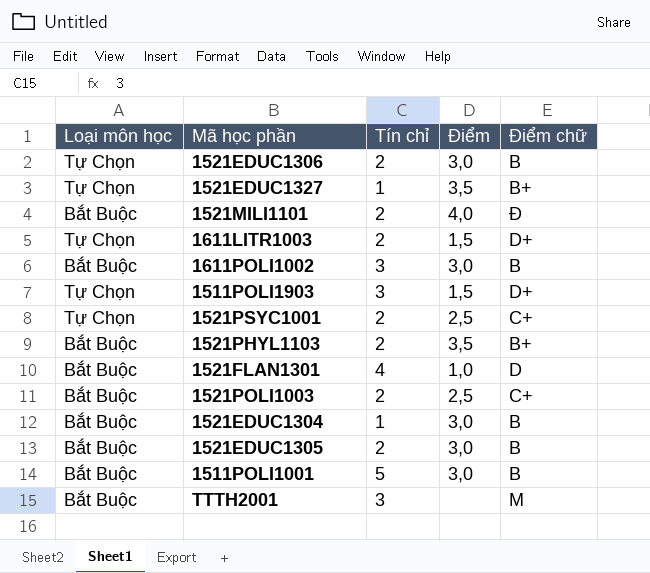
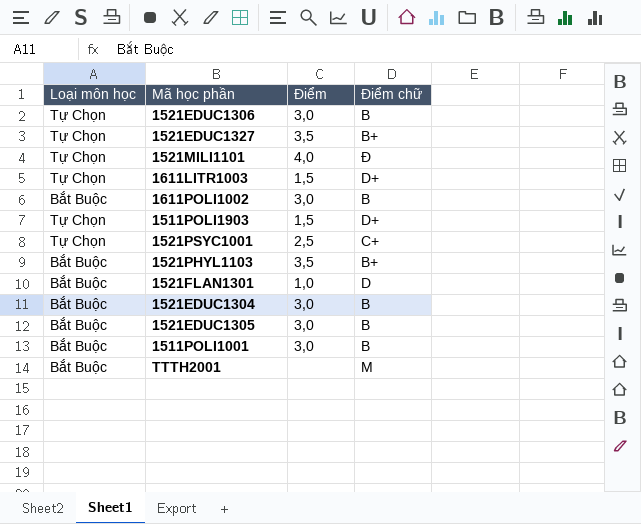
column Tín chỉ | position: 3 -> none
row 1521POLI1003: Bắt Buộc | 2 | 2,5 | C+ -> none
1521MILI1101 | Loại môn học: Bắt Buộc -> Tự Chọn

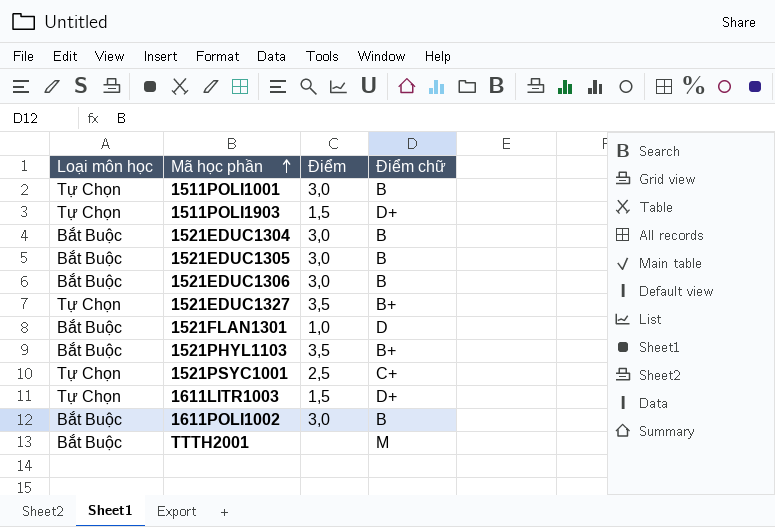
row order: none -> Mã học phần ascending
row 1521MILI1101: Tự Chọn | 4,0 | Ð -> none
1511POLI1001 | Loại môn học: Bắt Buộc -> Tự Chọn
1521EDUC1306 | Loại môn học: Tự Chọn -> Bắt Buộc

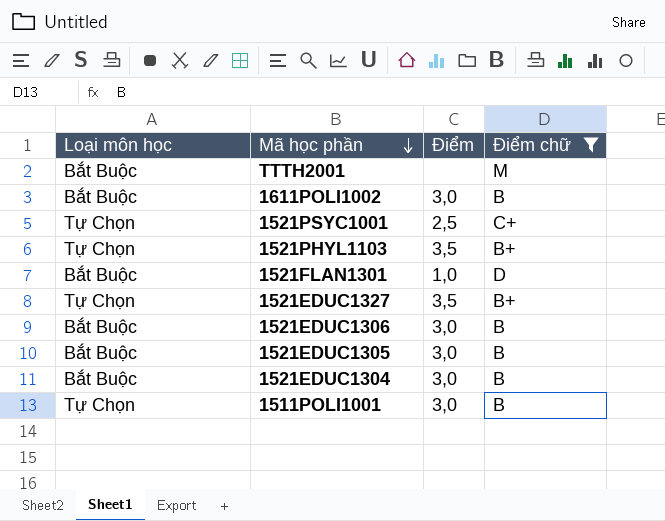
filter: none -> Điểm chữ != D+
row order: Mã học phần ascending -> Mã học phần descending
1521PHYL1103 | Loại môn học: Bắt Buộc -> Tự Chọn

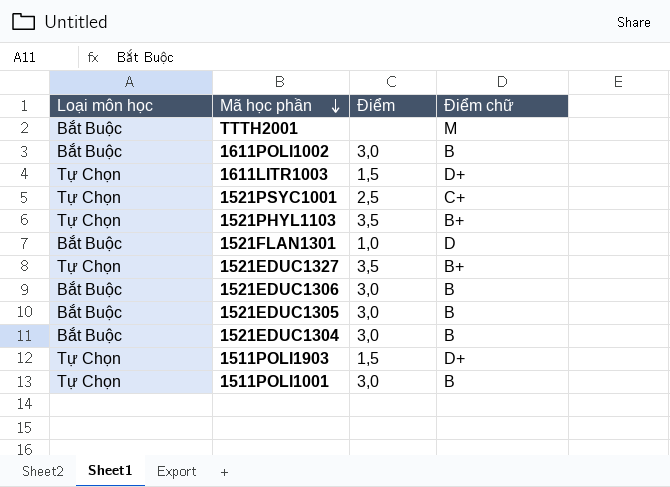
filter: Điểm chữ != D+ -> none

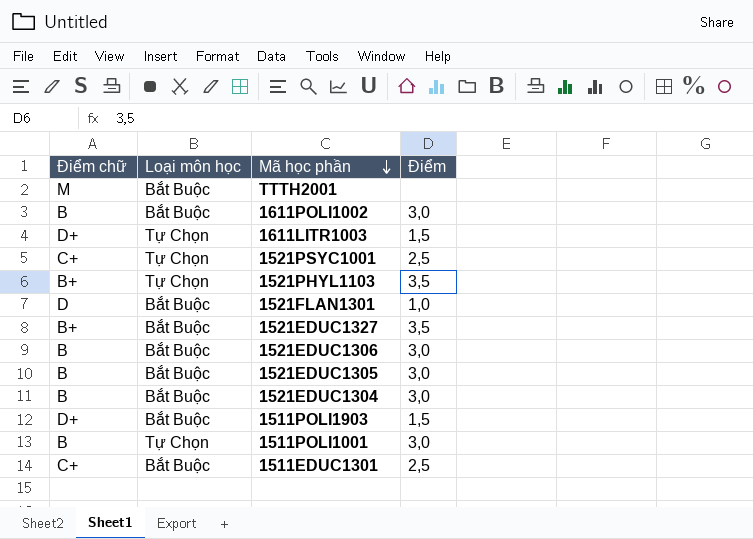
column Điểm chữ | position: 4 -> 1
1521EDUC1327 | Loại môn học: Tự Chọn -> Bắt Buộc
1511POLI1903 | Loại môn học: Tự Chọn -> Bắt Buộc
row 1511EDUC1301: none -> C+ | Bắt Buộc | 2,5

